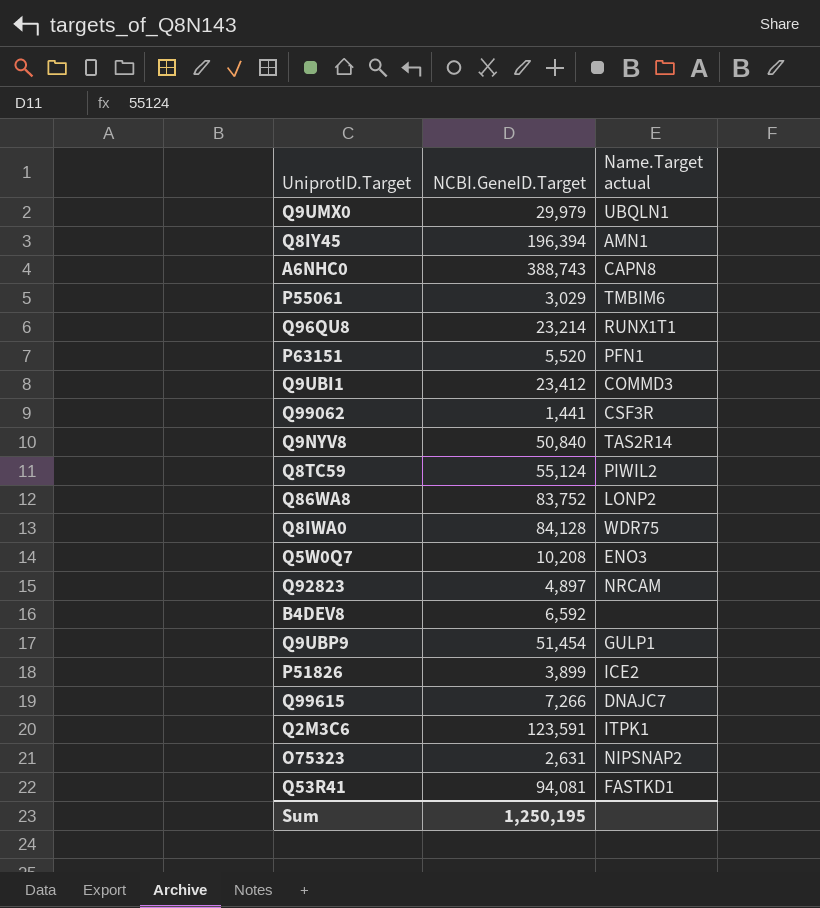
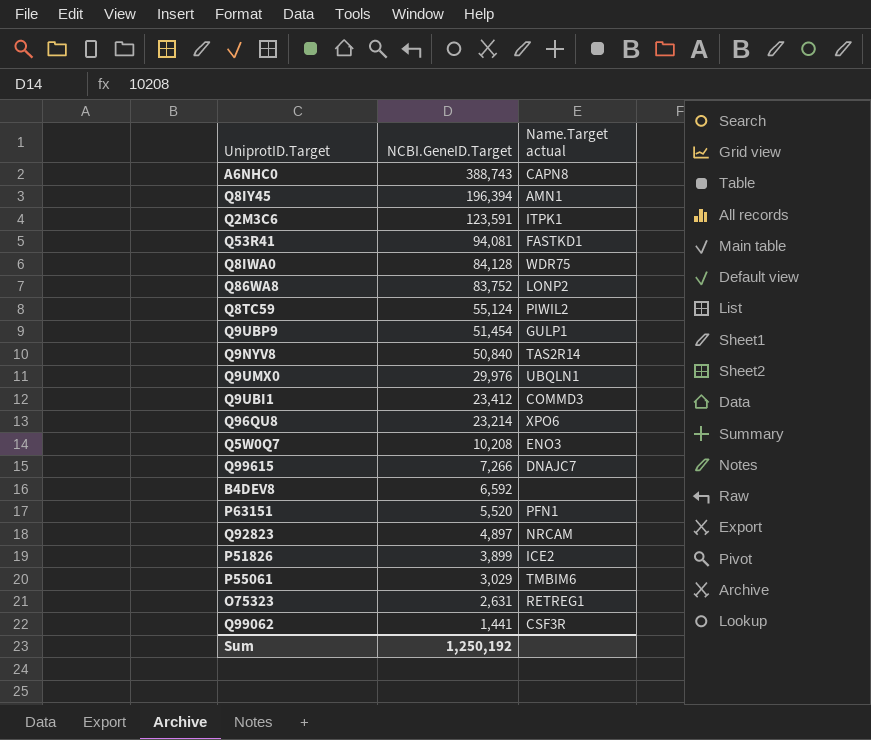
row order: none -> NCBI.GeneID.Target descending
Q9UMX0 | NCBI.GeneID.Target: 29,979 -> 29,976
Q96QU8 | Name.Target actual: RUNX1T1 -> XPO6
O75323 | Name.Target actual: NIPSNAP2 -> RETREG1
Sum | NCBI.GeneID.Target: 1,250,195 -> 1,250,192

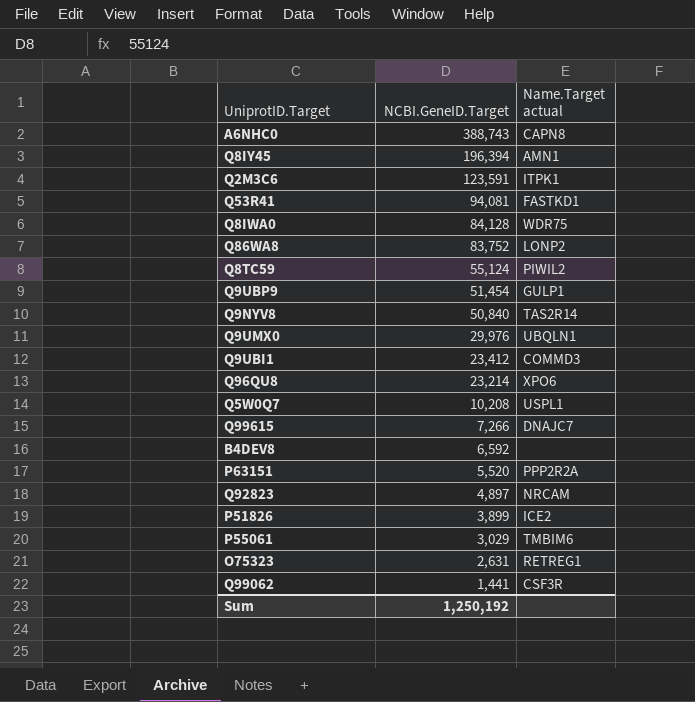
Q5W0Q7 | Name.Target actual: ENO3 -> USPL1
P63151 | Name.Target actual: PFN1 -> PPP2R2A

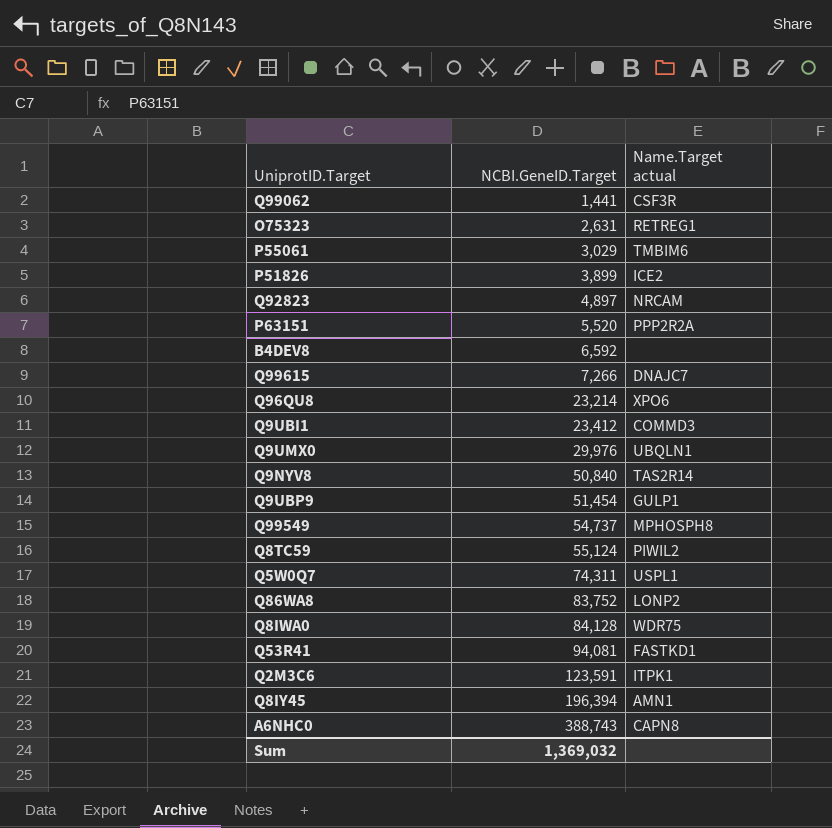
row order: NCBI.GeneID.Target descending -> NCBI.GeneID.Target ascending
row Q99549: none -> 54,737 | MPHOSPH8
Q5W0Q7 | NCBI.GeneID.Target: 10,208 -> 74,311
Sum | NCBI.GeneID.Target: 1,250,192 -> 1,369,032

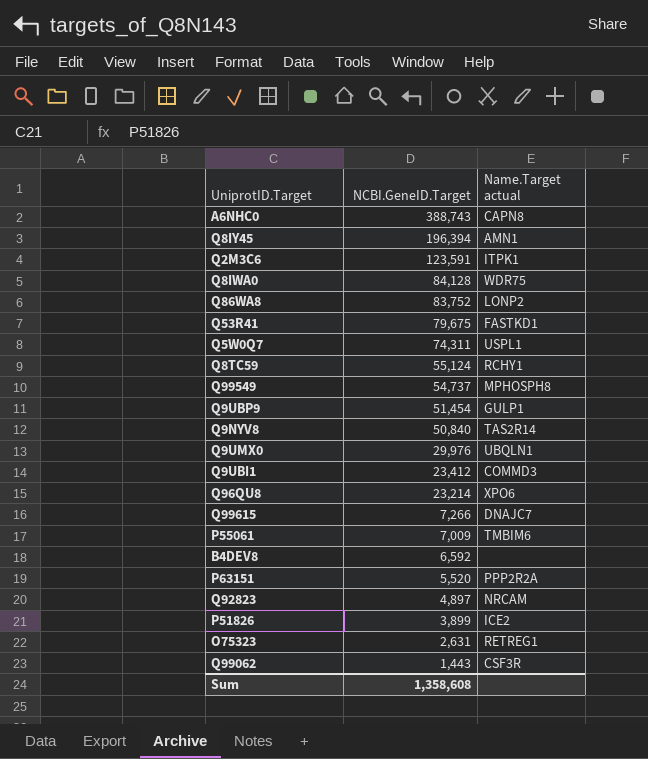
row order: NCBI.GeneID.Target ascending -> NCBI.GeneID.Target descending
Q53R41 | NCBI.GeneID.Target: 94,081 -> 79,675
Q8TC59 | Name.Target actual: PIWIL2 -> RCHY1
P55061 | NCBI.GeneID.Target: 3,029 -> 7,009
Q99062 | NCBI.GeneID.Target: 1,441 -> 1,443
Sum | NCBI.GeneID.Target: 1,369,032 -> 1,358,608

